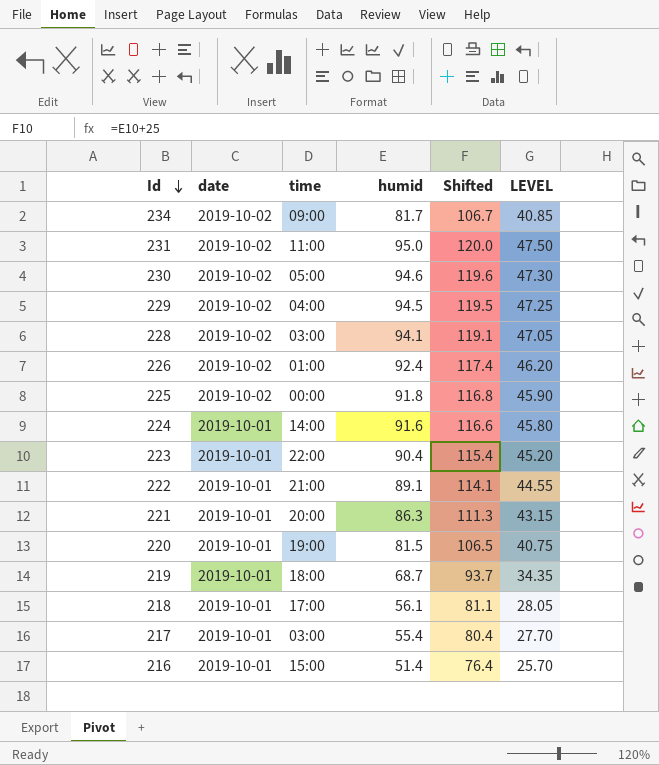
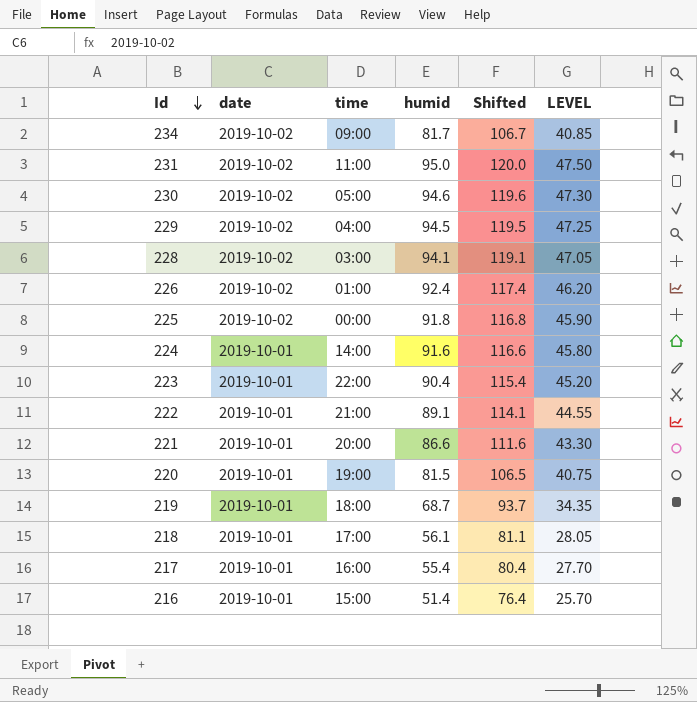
221 | humid: 86.3 -> 86.6
221 | Shifted: 111.3 -> 111.6
221 | LEVEL: 43.15 -> 43.30
217 | time: 03:00 -> 16:00

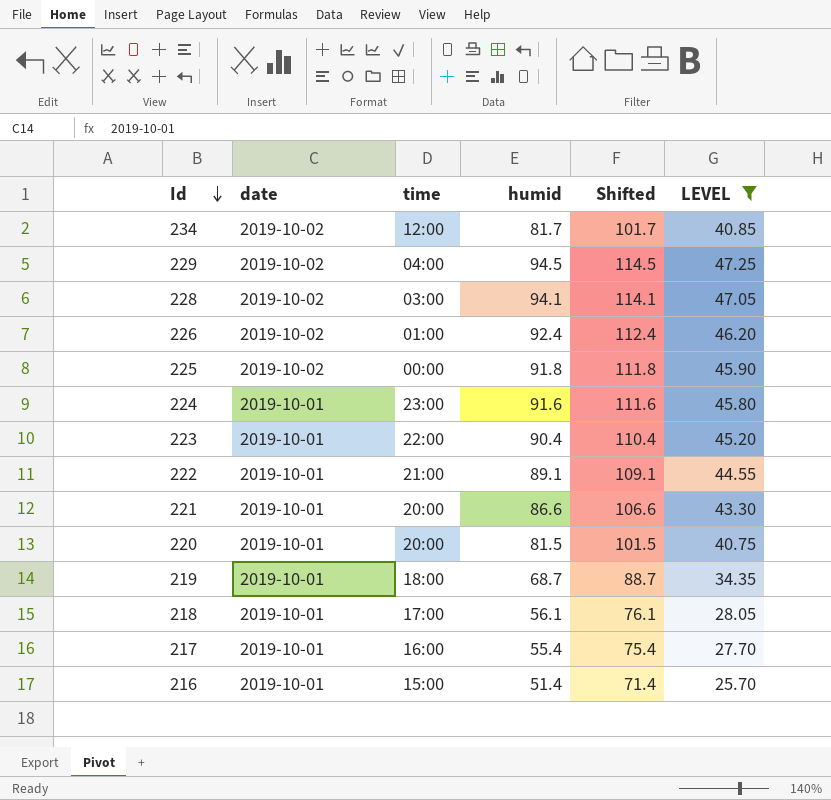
filter: none -> LEVEL <= 47.25
column Shifted | formula: [humid] + 25 -> [humid] + 20
234 | time: 09:00 -> 12:00
224 | time: 14:00 -> 23:00
220 | time: 19:00 -> 20:00

